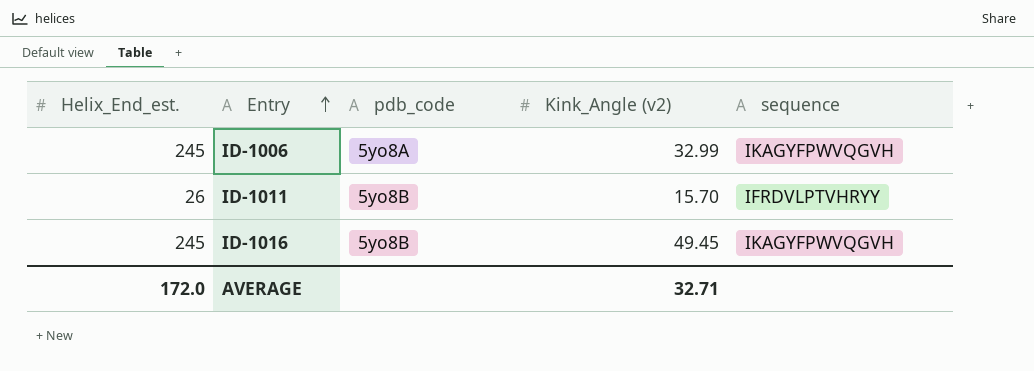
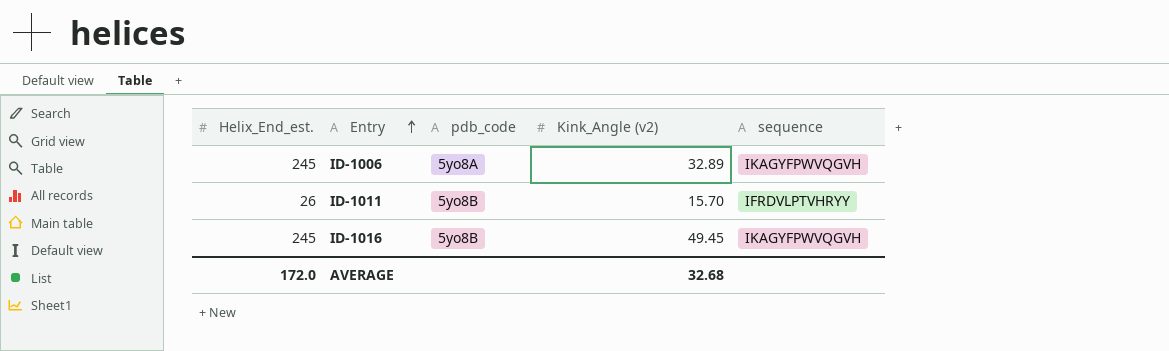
ID-1006 | Kink_Angle (v2): 32.99 -> 32.89
AVERAGE | Kink_Angle (v2): 32.71 -> 32.68

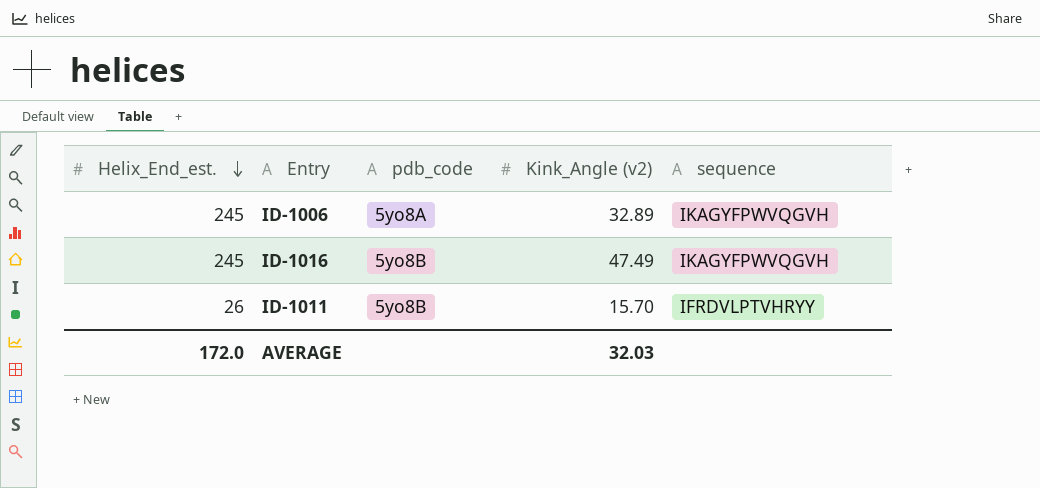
row order: Entry ascending -> Helix_End_est. descending
ID-1016 | Kink_Angle (v2): 49.45 -> 47.49
AVERAGE | Kink_Angle (v2): 32.68 -> 32.03

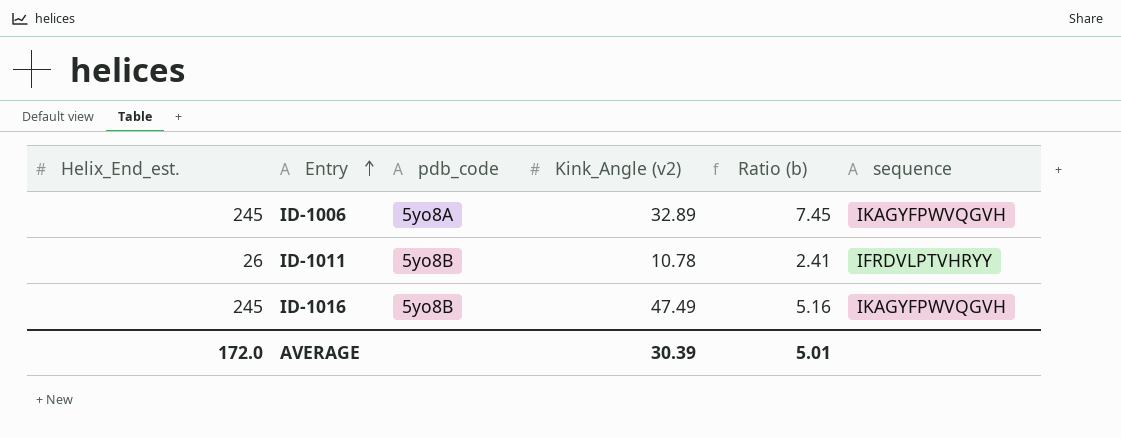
row order: Helix_End_est. descending -> Entry ascending
column Ratio (b) | formula: none -> [Helix_End_est.] / [Kink_Angle (v2)]
ID-1011 | Kink_Angle (v2): 15.70 -> 10.78
AVERAGE | Kink_Angle (v2): 32.03 -> 30.39

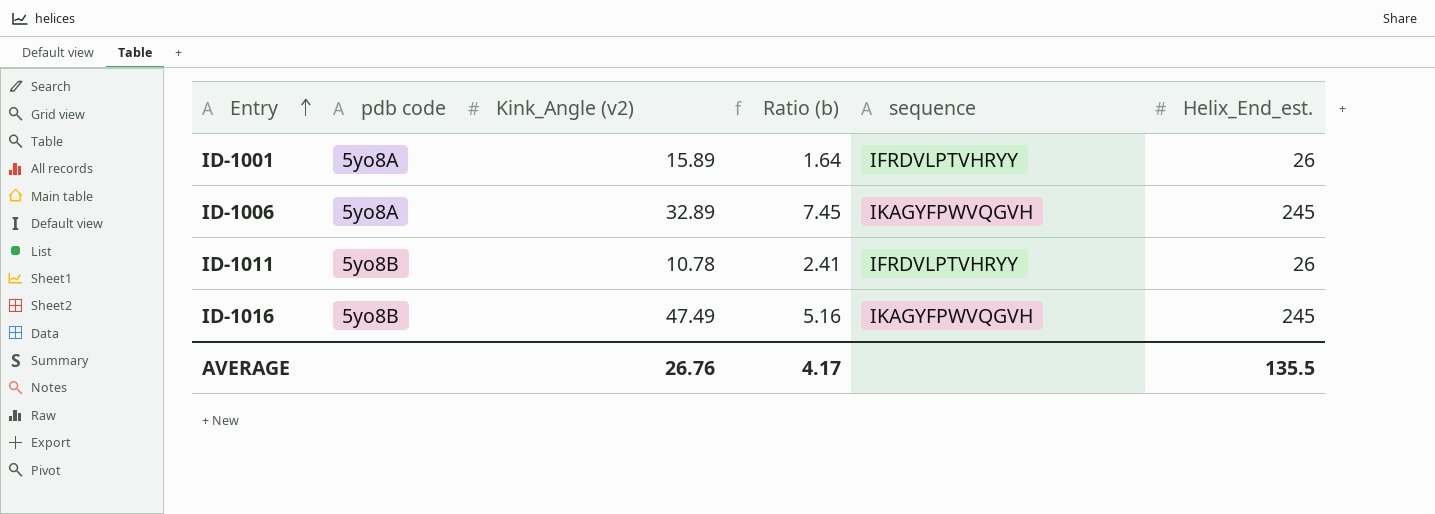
column name: pdb_code -> pdb code
column Helix_End_est. | position: 1 -> 6
row ID-1001: none -> 5yo8A | 15.89 | 1.64 | IFRDVLPTVHRYY | 26
AVERAGE | Kink_Angle (v2): 30.39 -> 26.76
AVERAGE | Ratio (b): 5.01 -> 4.17
AVERAGE | Helix_End_est.: 172.0 -> 135.5

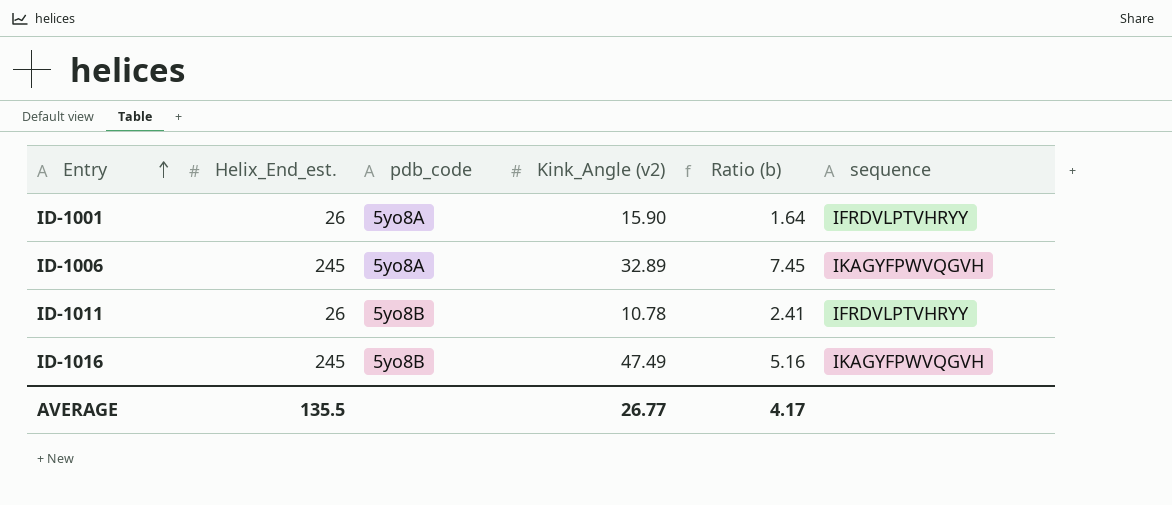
column Helix_End_est. | position: 6 -> 2
column name: pdb code -> pdb_code
ID-1001 | Kink_Angle (v2): 15.89 -> 15.90
AVERAGE | Kink_Angle (v2): 26.76 -> 26.77

